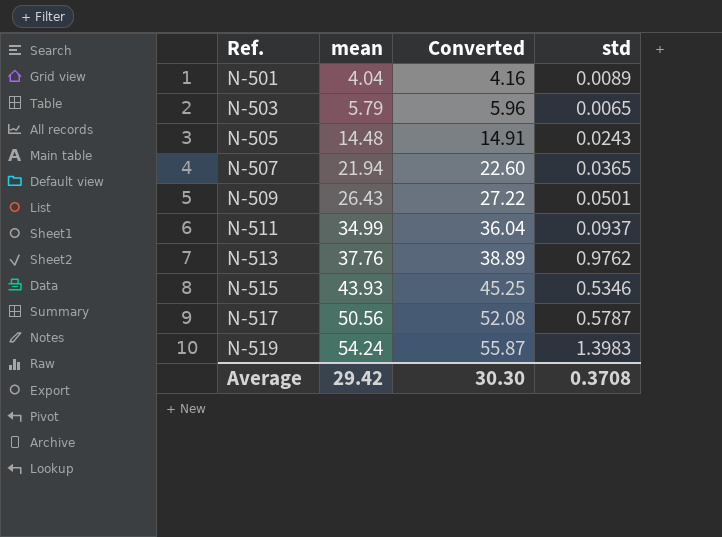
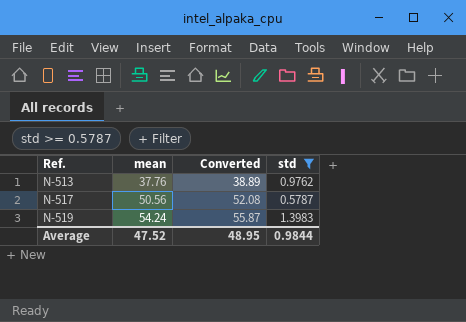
filter: none -> std >= 0.5787
Average | mean: 29.42 -> 47.52
Average | Converted: 30.30 -> 48.95
Average | std: 0.3708 -> 0.9844

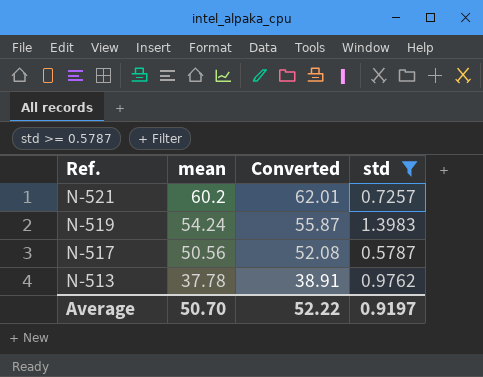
row order: Ref. ascending -> Ref. descending
row N-521: none -> 60.2 | 62.01 | 0.7257
N-513 | mean: 37.76 -> 37.78
N-513 | Converted: 38.89 -> 38.91
Average | mean: 47.52 -> 50.70
Average | Converted: 48.95 -> 52.22
Average | std: 0.9844 -> 0.9197

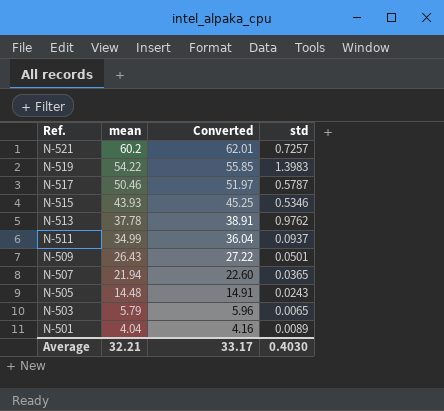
filter: std >= 0.5787 -> none
N-519 | mean: 54.24 -> 54.22
N-519 | Converted: 55.87 -> 55.85
N-517 | mean: 50.56 -> 50.46
N-517 | Converted: 52.08 -> 51.97
Average | mean: 50.70 -> 32.21
Average | Converted: 52.22 -> 33.17
Average | std: 0.9197 -> 0.4030

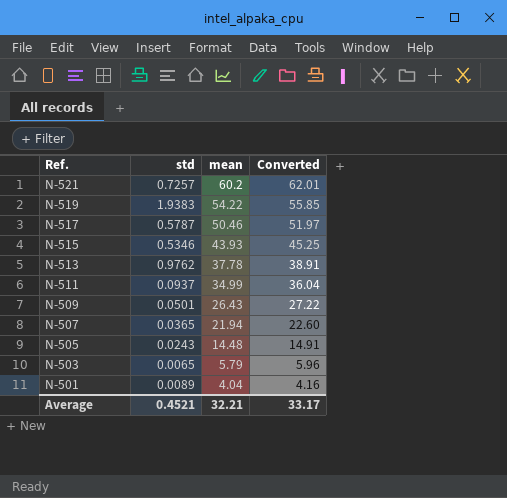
column std | position: 4 -> 2
N-519 | std: 1.3983 -> 1.9383
Average | std: 0.4030 -> 0.4521

